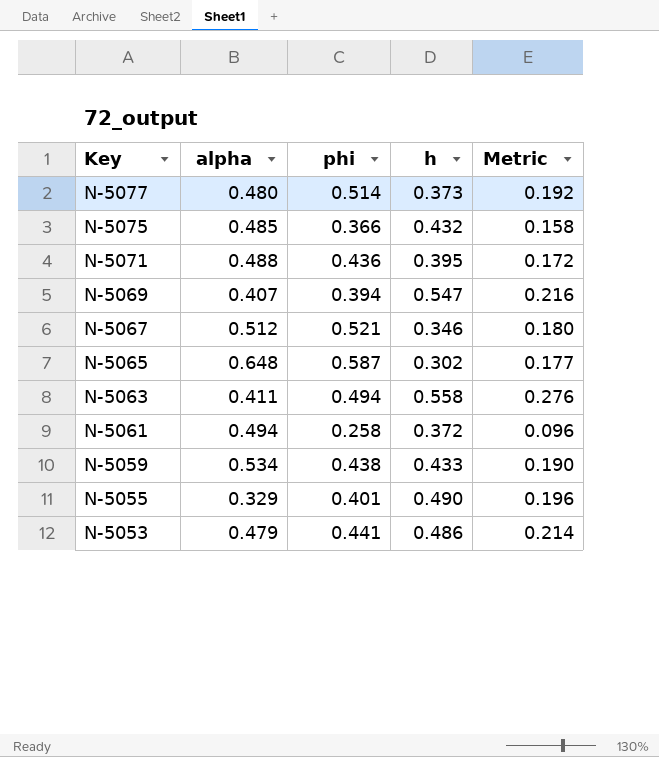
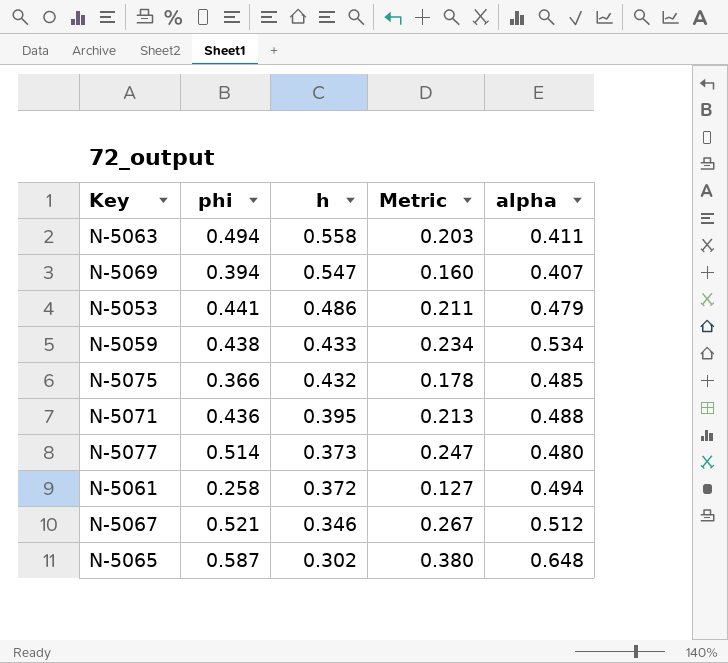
row order: Key descending -> h descending
column Metric | formula: [phi] * [h] -> [phi] * [alpha]
column alpha | position: 2 -> 5
row N-5055: 0.329 | 0.401 | 0.490 | 0.196 -> none

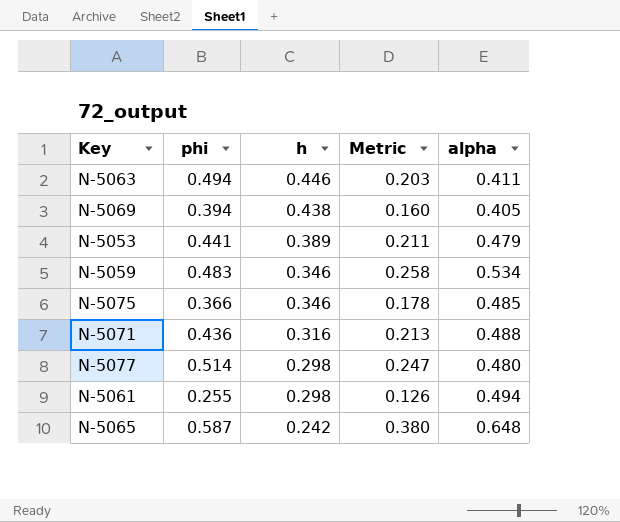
row N-5067: 0.521 | 0.346 | 0.267 | 0.512 -> none
N-5063 | h: 0.558 -> 0.446
N-5069 | h: 0.547 -> 0.438
N-5069 | alpha: 0.407 -> 0.405
N-5053 | h: 0.486 -> 0.389
N-5059 | phi: 0.438 -> 0.483
N-5059 | h: 0.433 -> 0.346
N-5059 | Metric: 0.234 -> 0.258
N-5075 | h: 0.432 -> 0.346
N-5071 | h: 0.395 -> 0.316
N-5077 | h: 0.373 -> 0.298
N-5061 | phi: 0.258 -> 0.255
N-5061 | h: 0.372 -> 0.298
N-5061 | Metric: 0.127 -> 0.126
N-5065 | h: 0.302 -> 0.242

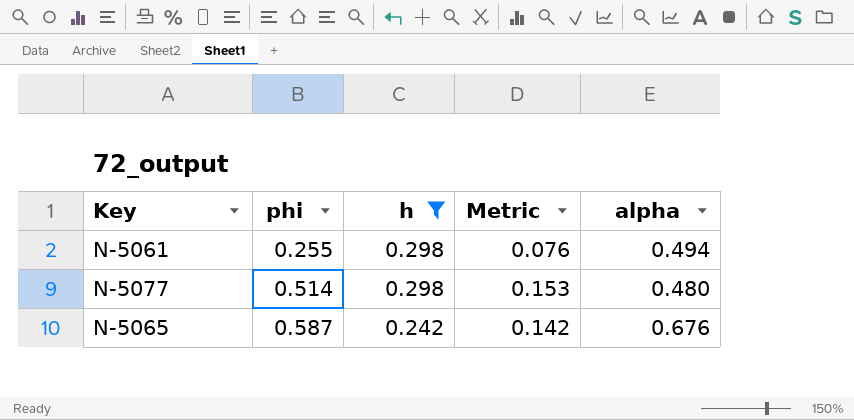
filter: none -> h <= 0.298
row order: h descending -> phi ascending
column Metric | formula: [phi] * [alpha] -> [phi] * [h]
N-5065 | alpha: 0.648 -> 0.676

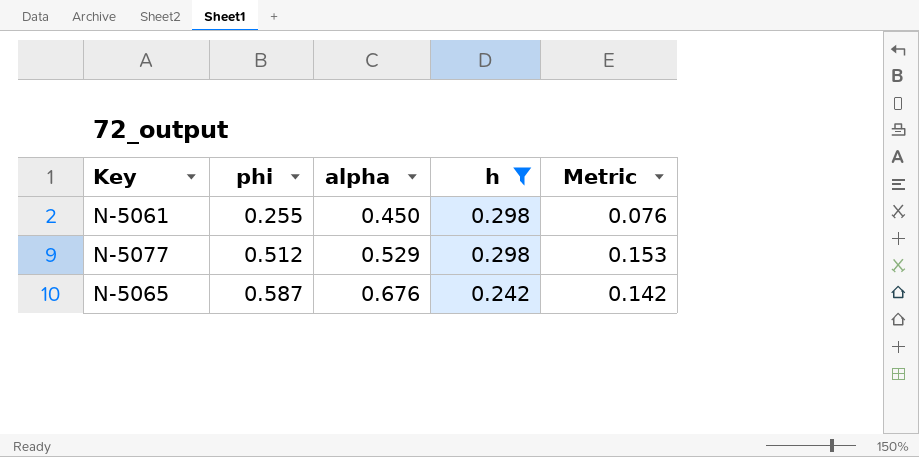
column alpha | position: 5 -> 3
N-5061 | alpha: 0.494 -> 0.450
N-5077 | phi: 0.514 -> 0.512
N-5077 | alpha: 0.480 -> 0.529

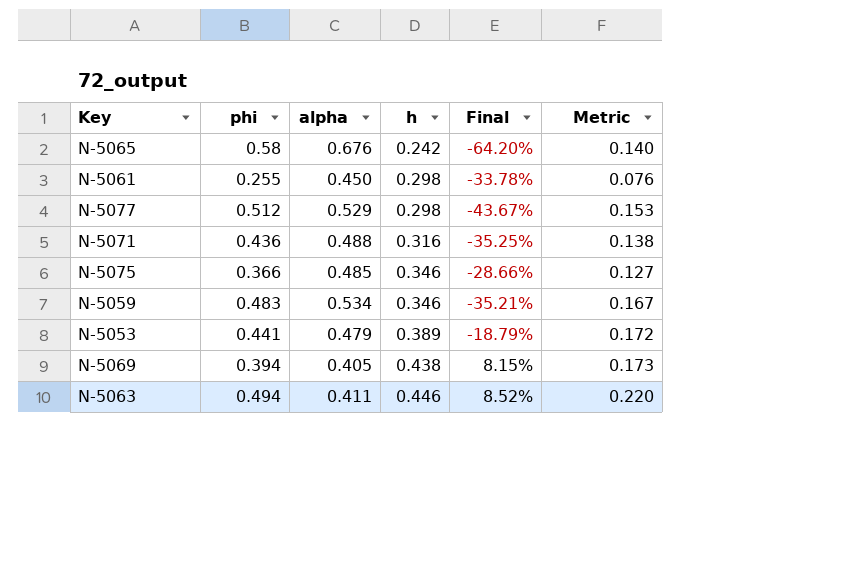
filter: h <= 0.298 -> none
row order: phi ascending -> h ascending
column Final | formula: none -> ([h] - [alpha]) / [alpha]
N-5065 | phi: 0.587 -> 0.58
N-5065 | Metric: 0.142 -> 0.140

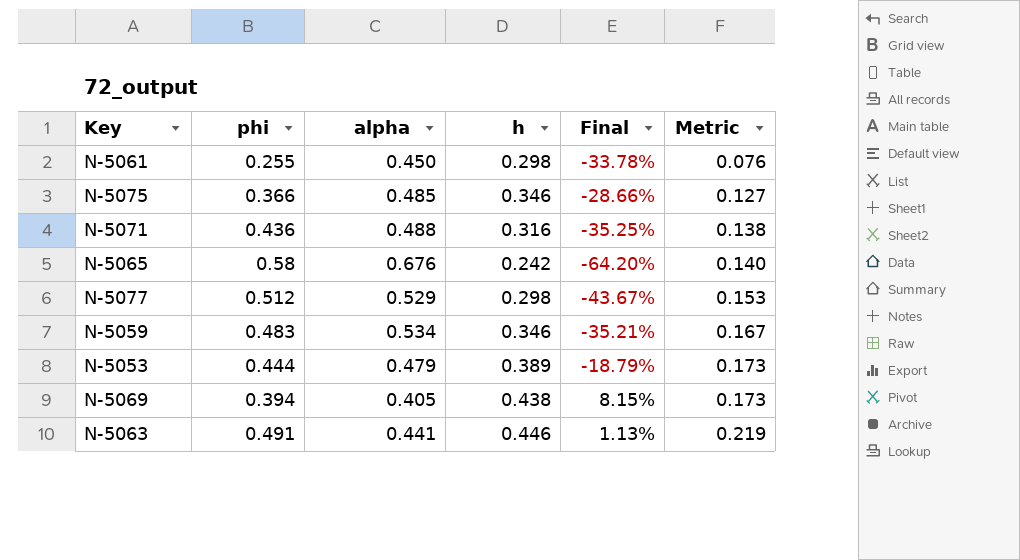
row order: h ascending -> Metric ascending
N-5053 | phi: 0.441 -> 0.444
N-5053 | Metric: 0.172 -> 0.173
N-5063 | phi: 0.494 -> 0.491
N-5063 | alpha: 0.411 -> 0.441
N-5063 | Final: 8.52% -> 1.13%
N-5063 | Metric: 0.220 -> 0.219

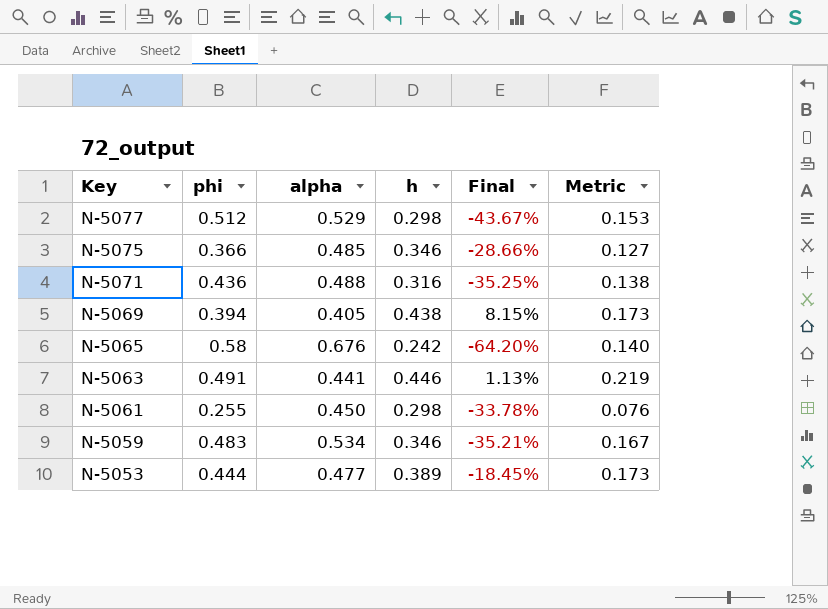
row order: Metric ascending -> Key descending
N-5053 | alpha: 0.479 -> 0.477
N-5053 | Final: -18.79% -> -18.45%

